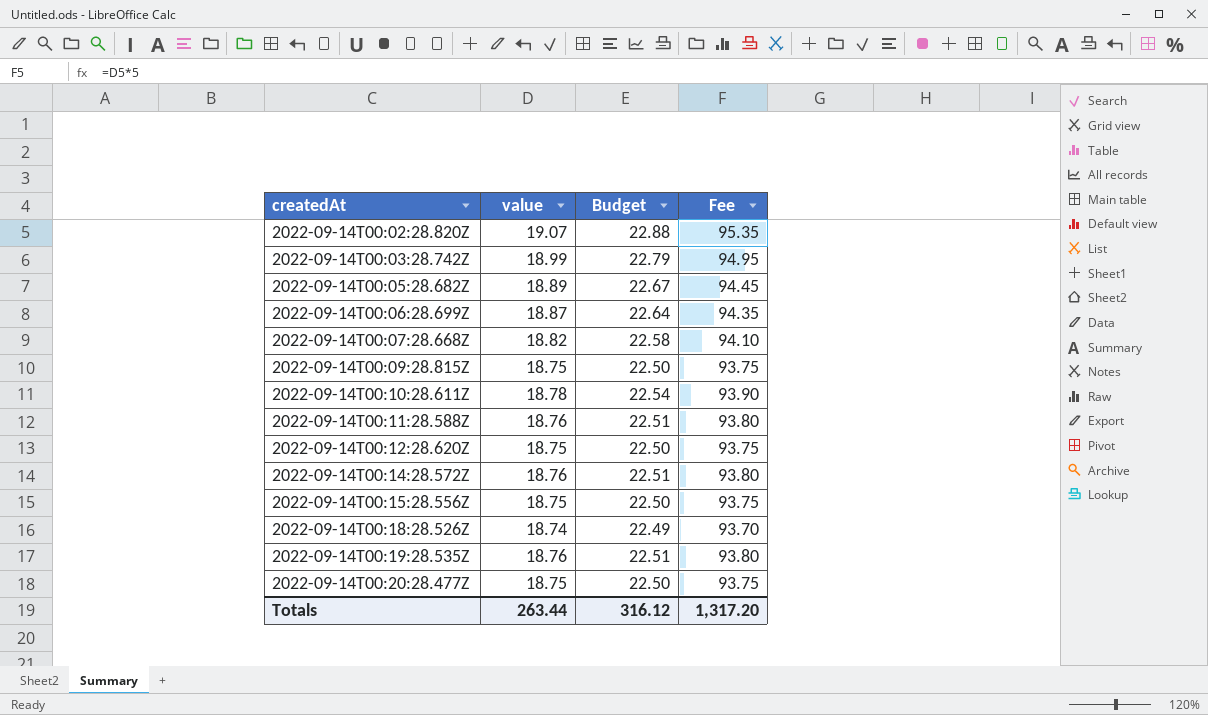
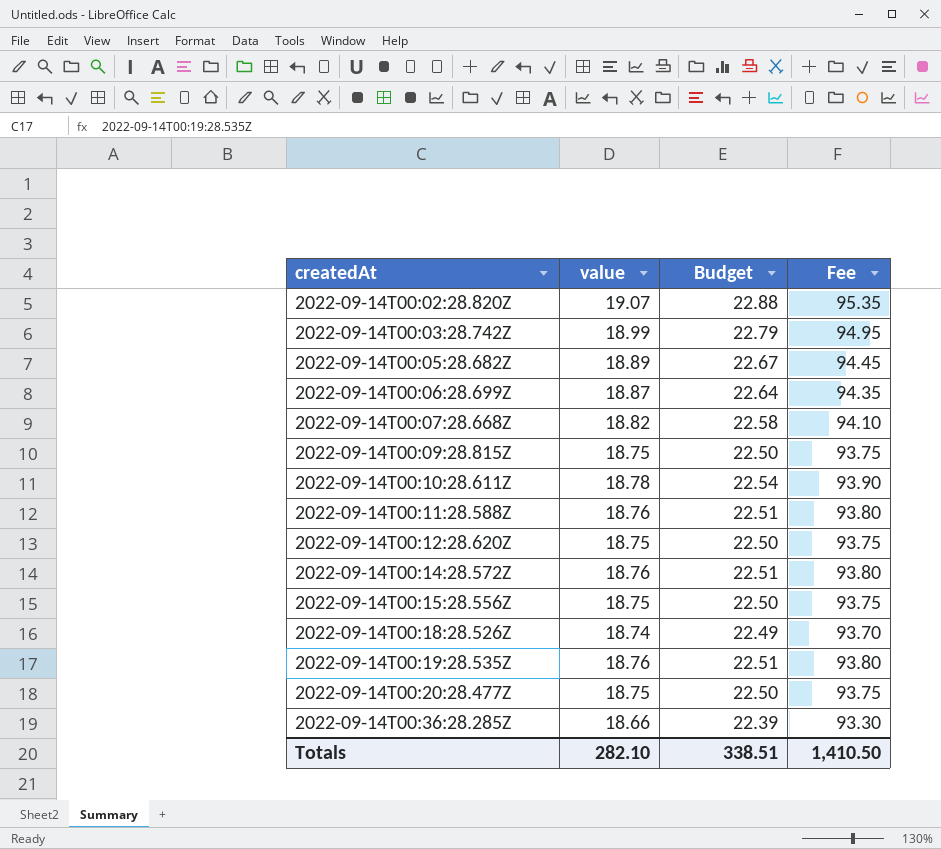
row 2022-09-14T00:36:28.285Z: none -> 18.66 | 22.39 | 93.30
Totals | value: 263.44 -> 282.10
Totals | Budget: 316.12 -> 338.51
Totals | Fee: 1,317.20 -> 1,410.50

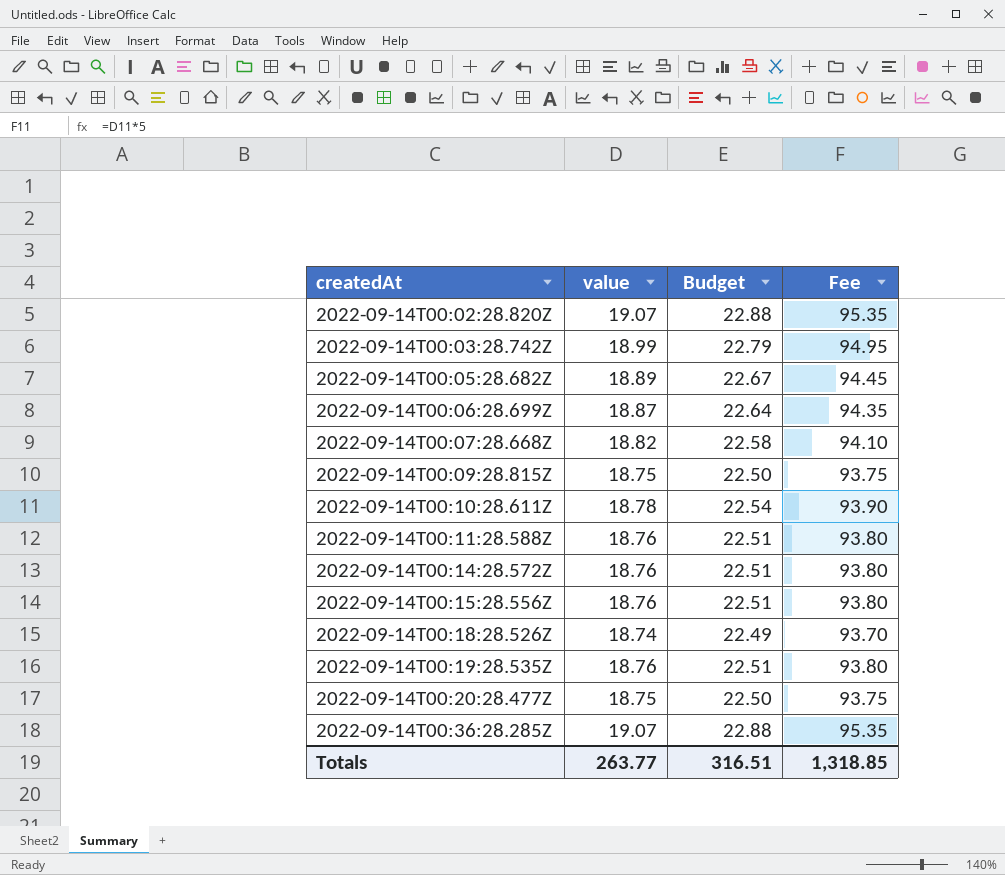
row 2022-09-14T00:12:28.620Z: 18.75 | 22.50 | 93.75 -> none
2022-09-14T00:15:28.556Z | value: 18.75 -> 18.76
2022-09-14T00:15:28.556Z | Budget: 22.50 -> 22.51
2022-09-14T00:15:28.556Z | Fee: 93.75 -> 93.80
2022-09-14T00:36:28.285Z | value: 18.66 -> 19.07
2022-09-14T00:36:28.285Z | Budget: 22.39 -> 22.88
2022-09-14T00:36:28.285Z | Fee: 93.30 -> 95.35
Totals | value: 282.10 -> 263.77
Totals | Budget: 338.51 -> 316.51
Totals | Fee: 1,410.50 -> 1,318.85

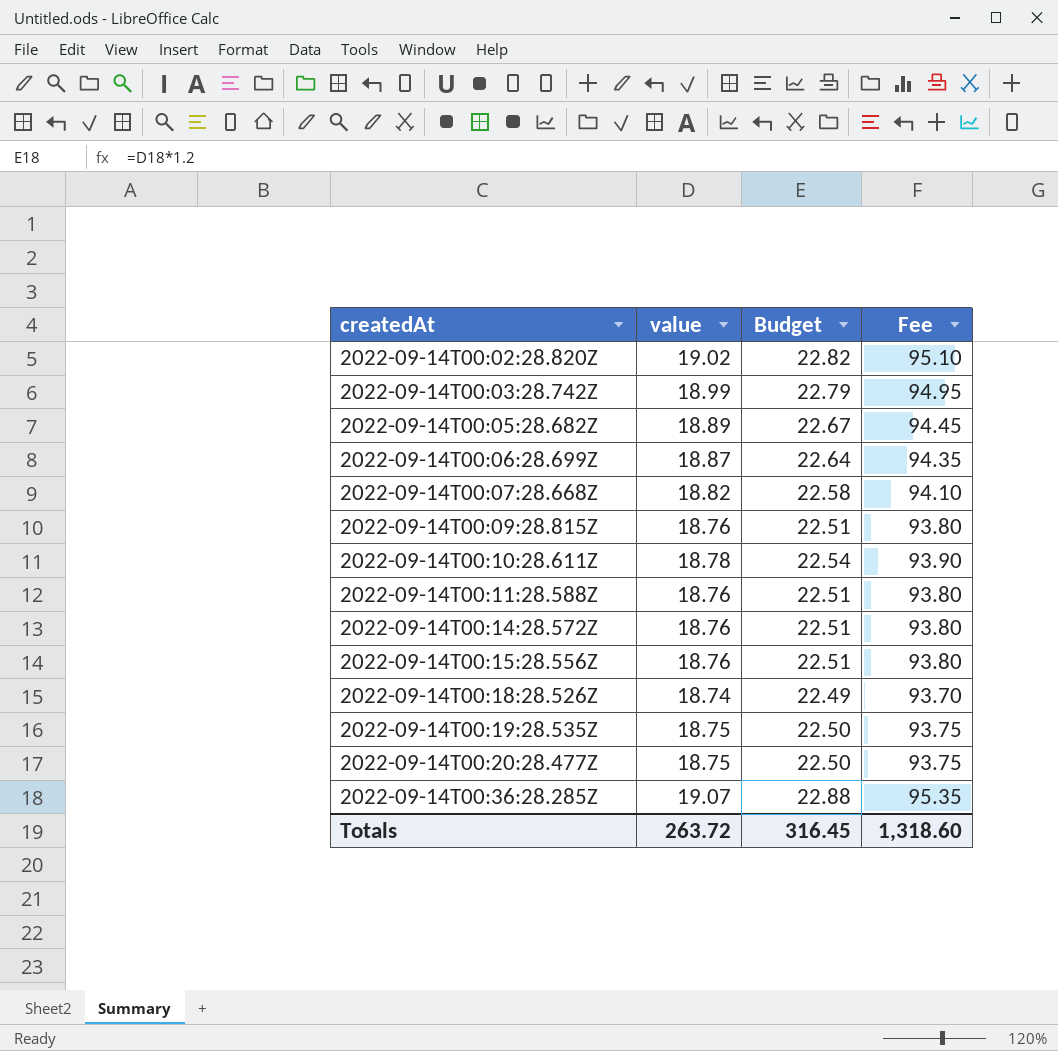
2022-09-14T00:02:28.820Z | value: 19.07 -> 19.02
2022-09-14T00:02:28.820Z | Budget: 22.88 -> 22.82
2022-09-14T00:02:28.820Z | Fee: 95.35 -> 95.10
2022-09-14T00:09:28.815Z | value: 18.75 -> 18.76
2022-09-14T00:09:28.815Z | Budget: 22.50 -> 22.51
2022-09-14T00:09:28.815Z | Fee: 93.75 -> 93.80
2022-09-14T00:19:28.535Z | value: 18.76 -> 18.75
2022-09-14T00:19:28.535Z | Budget: 22.51 -> 22.50
2022-09-14T00:19:28.535Z | Fee: 93.80 -> 93.75
Totals | value: 263.77 -> 263.72
Totals | Budget: 316.51 -> 316.45
Totals | Fee: 1,318.85 -> 1,318.60

